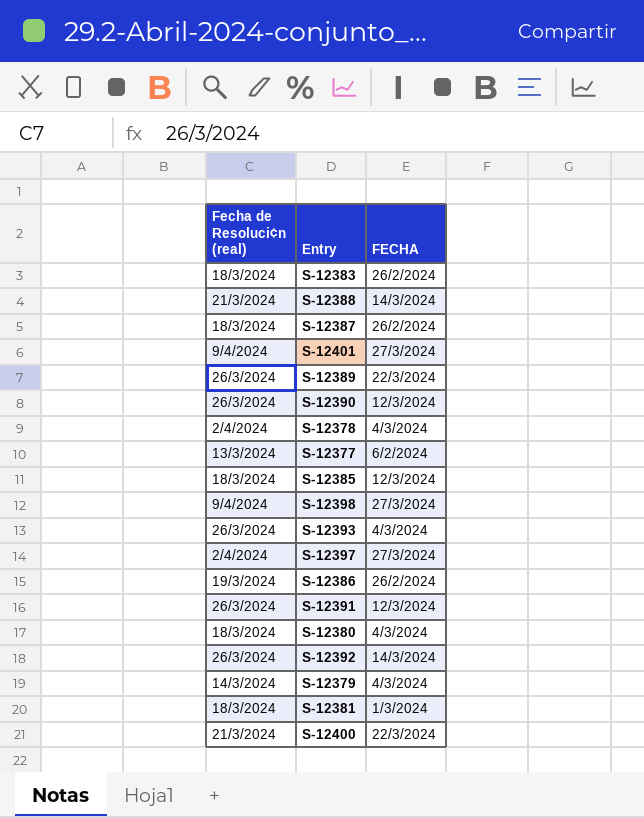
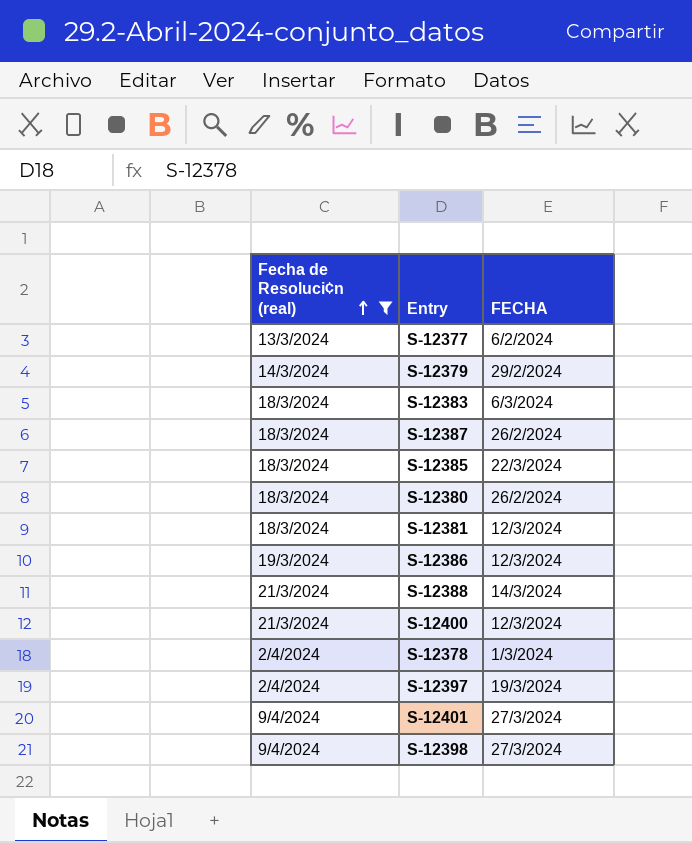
filter: none -> Fecha de Resoluci¢n (real) != 26/3/2024
row order: none -> Fecha de Resoluci¢n (real) ascending
S-12379 | FECHA: 4/3/2024 -> 29/2/2024
S-12383 | FECHA: 26/2/2024 -> 6/3/2024
S-12385 | FECHA: 12/3/2024 -> 22/3/2024
S-12380 | FECHA: 4/3/2024 -> 26/2/2024
S-12381 | FECHA: 1/3/2024 -> 12/3/2024
S-12386 | FECHA: 26/2/2024 -> 12/3/2024
S-12400 | FECHA: 22/3/2024 -> 12/3/2024
S-12378 | FECHA: 4/3/2024 -> 1/3/2024
S-12397 | FECHA: 27/3/2024 -> 19/3/2024

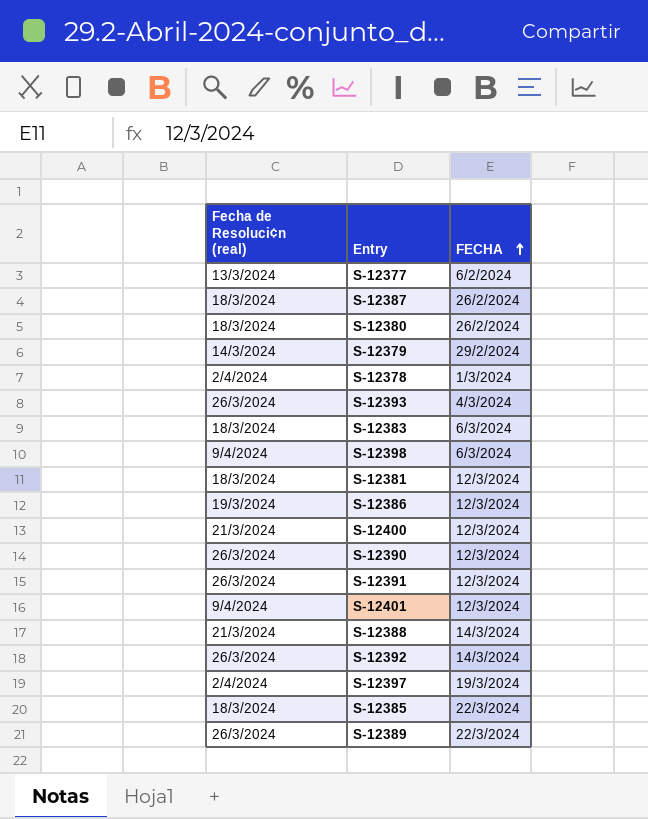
filter: Fecha de Resoluci¢n (real) != 26/3/2024 -> none
row order: Fecha de Resoluci¢n (real) ascending -> FECHA ascending
S-12398 | FECHA: 27/3/2024 -> 6/3/2024
S-12401 | FECHA: 27/3/2024 -> 12/3/2024

